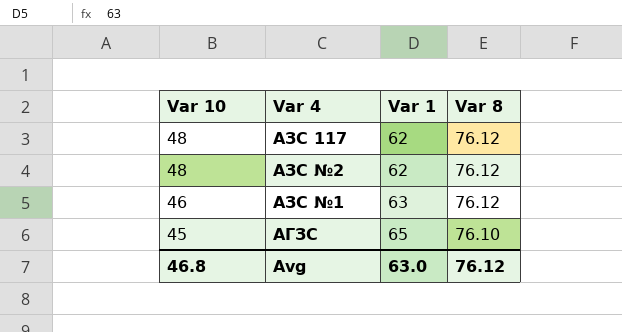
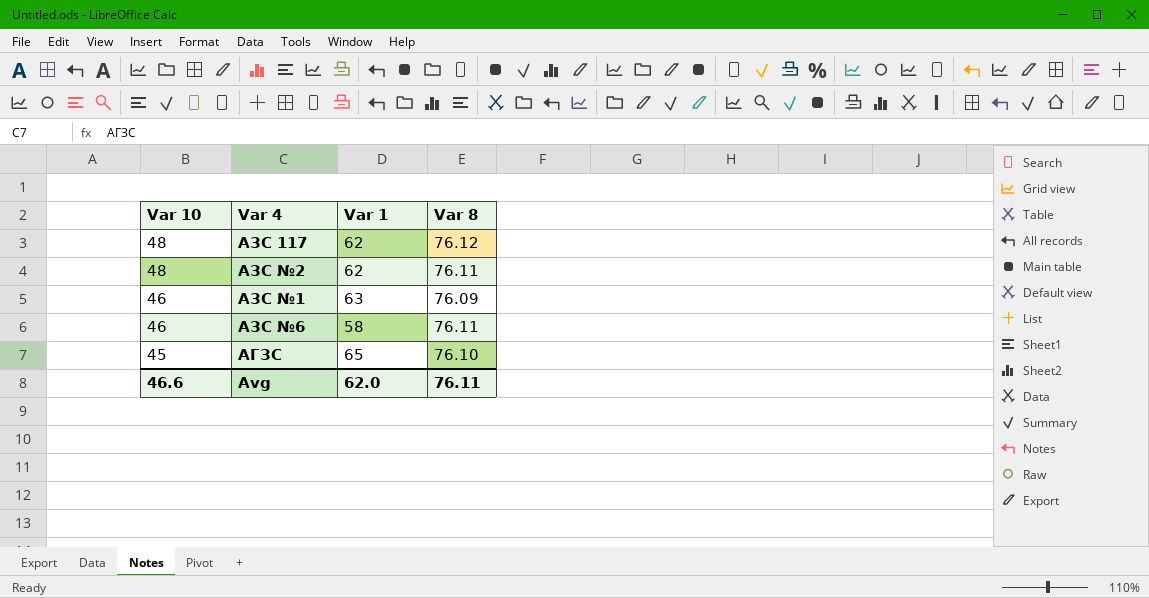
АЗС №2 | Var 8: 76.12 -> 76.11
АЗС №1 | Var 8: 76.12 -> 76.09
row АЗС №6: none -> 46 | 58 | 76.11
Avg | Var 10: 46.8 -> 46.6
Avg | Var 1: 63.0 -> 62.0
Avg | Var 8: 76.12 -> 76.11

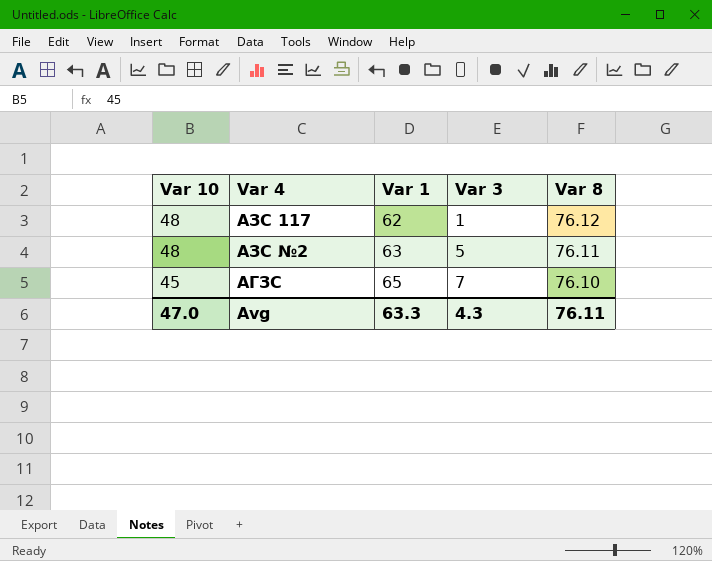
column Var 3 | position: none -> 4
row АЗС №1: 46 | 63 | 76.09 -> none
row АЗС №6: 46 | 58 | 76.11 -> none
АЗС №2 | Var 1: 62 -> 63
Avg | Var 10: 46.6 -> 47.0
Avg | Var 1: 62.0 -> 63.3

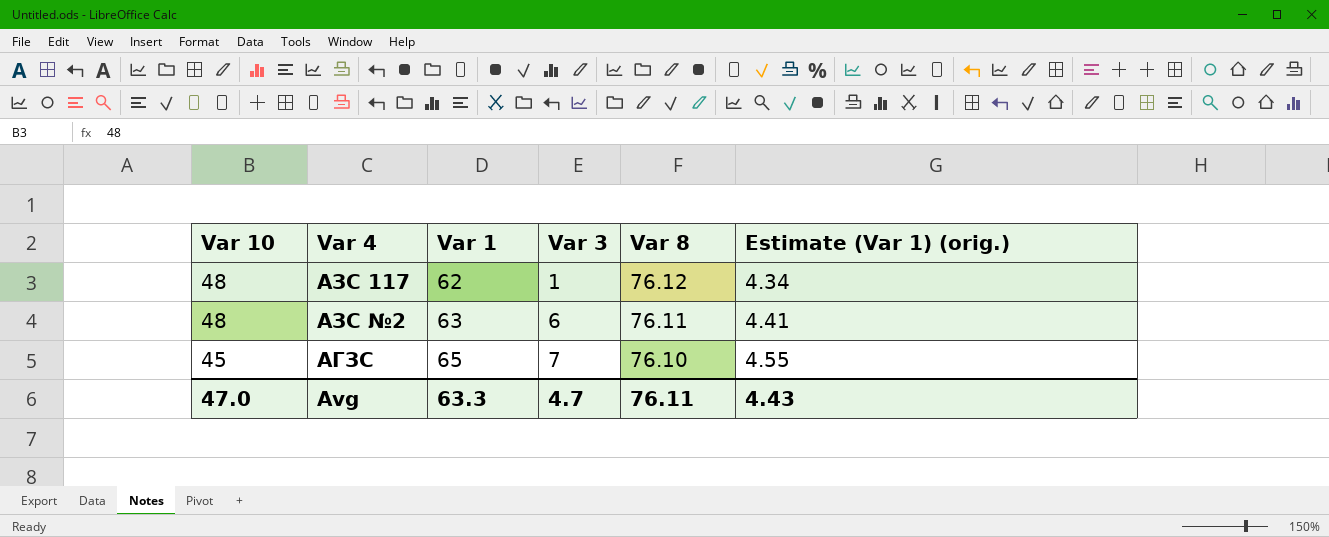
column Estimate (Var 1) (orig.) | formula: none -> [Var 1] * 0.07
АЗС №2 | Var 3: 5 -> 6
Avg | Var 3: 4.3 -> 4.7

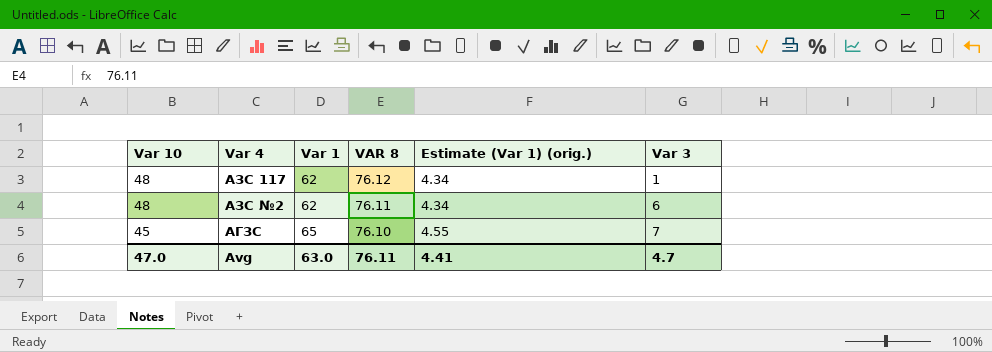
column name: Var 8 -> VAR 8
column Var 3 | position: 4 -> 6
АЗС №2 | Var 1: 63 -> 62
АЗС №2 | Estimate (Var 1) (orig.): 4.41 -> 4.34
Avg | Var 1: 63.3 -> 63.0
Avg | Estimate (Var 1) (orig.): 4.43 -> 4.41

